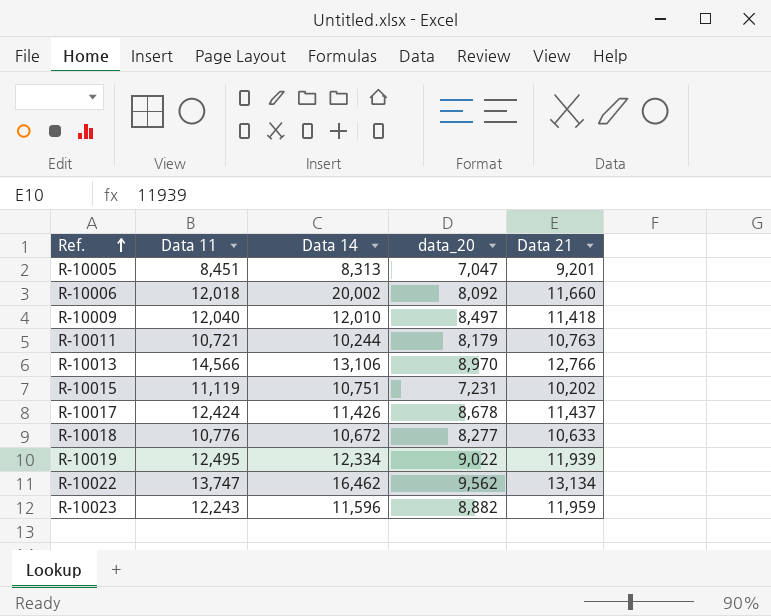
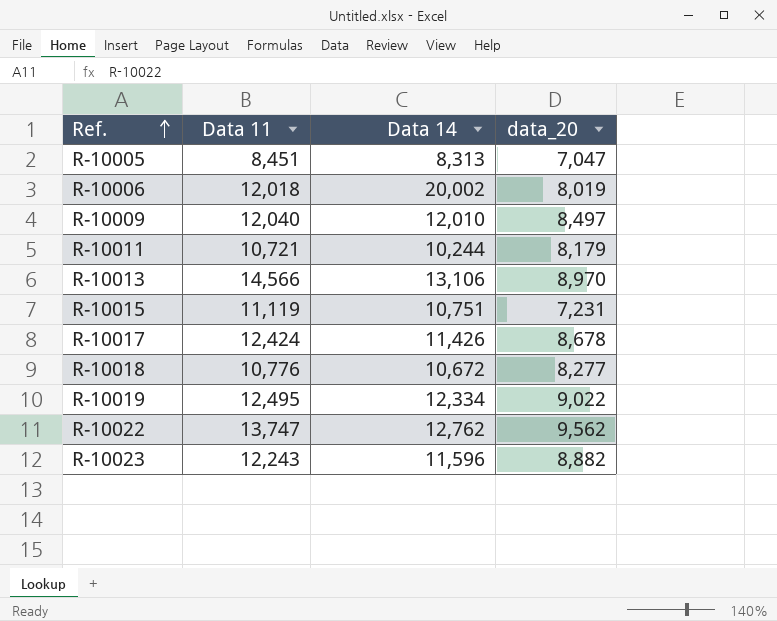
column Data 21 | position: 5 -> none
R-10006 | data_20: 8,092 -> 8,019
R-10022 | Data 14: 16,462 -> 12,762

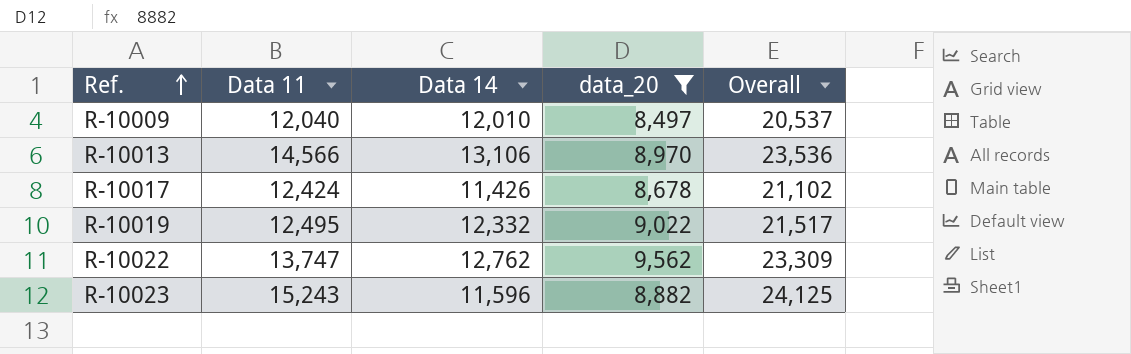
filter: none -> data_20 >= 8,497
column Overall | formula: none -> [Data 11] + [data_20]
R-10019 | Data 14: 12,334 -> 12,332
R-10023 | Data 11: 12,243 -> 15,243

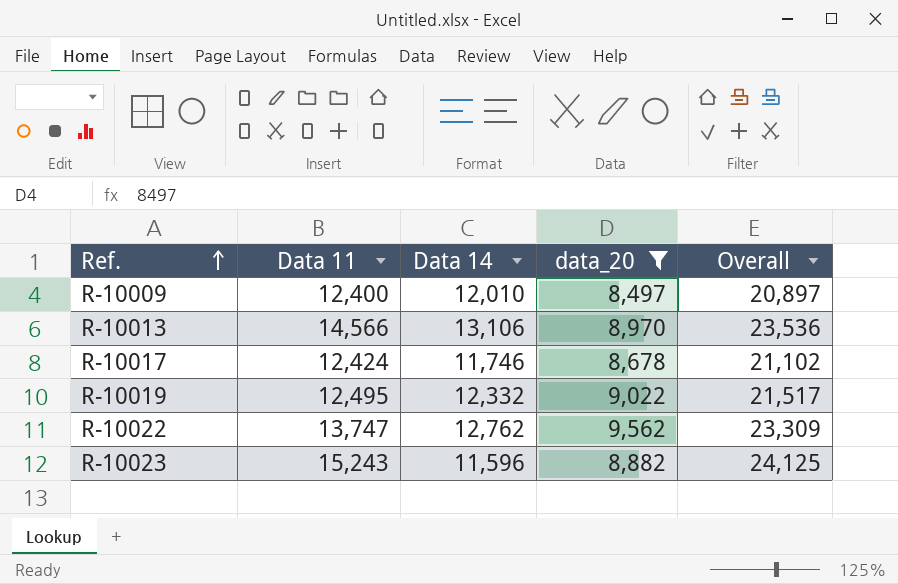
R-10009 | Data 11: 12,040 -> 12,400
R-10009 | Overall: 20,537 -> 20,897
R-10017 | Data 14: 11,426 -> 11,746

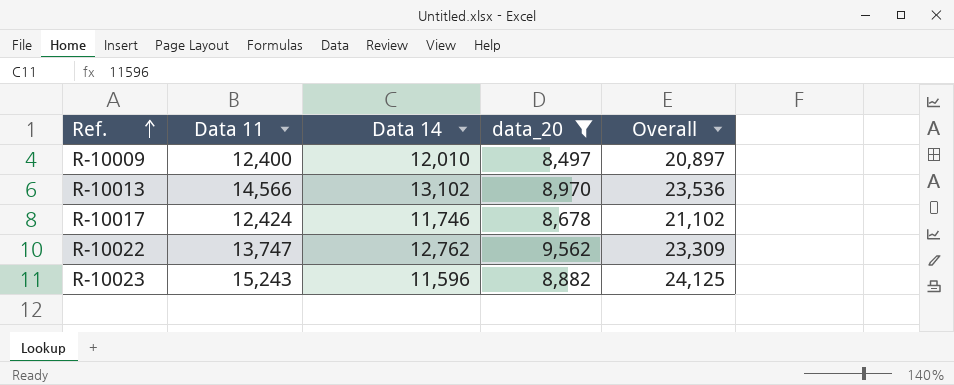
row R-10019: 12,495 | 12,332 | 9,022 | 21,517 -> none
R-10013 | Data 14: 13,106 -> 13,102

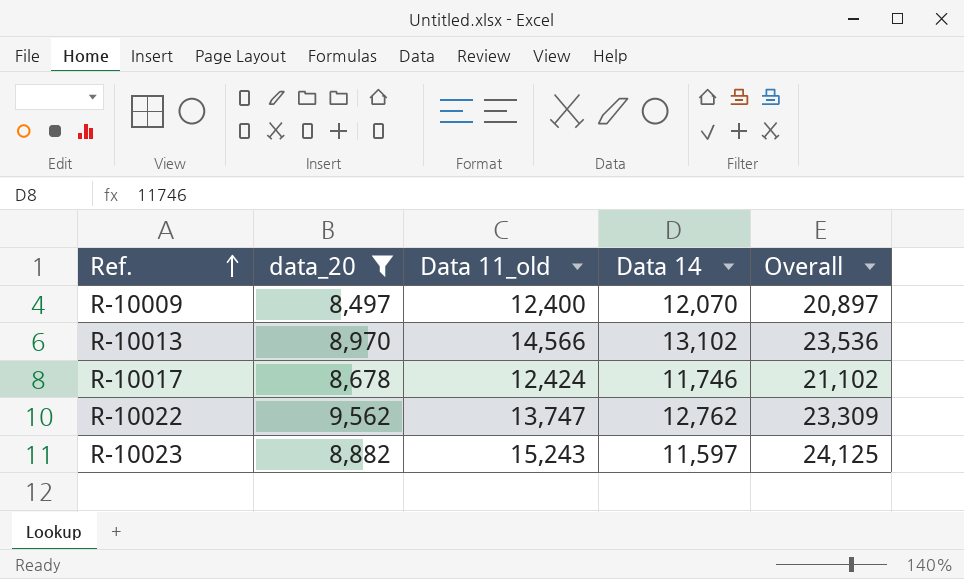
column data_20 | position: 4 -> 2
column name: Data 11 -> Data 11_old
R-10009 | Data 14: 12,010 -> 12,070
R-10023 | Data 14: 11,596 -> 11,597

